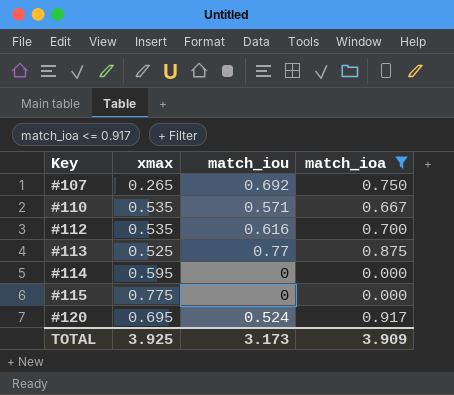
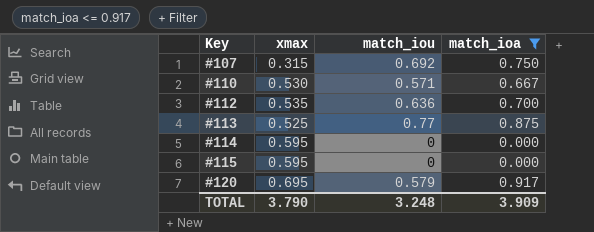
#107 | xmax: 0.265 -> 0.315
#110 | xmax: 0.535 -> 0.530
#112 | match_iou: 0.616 -> 0.636
#115 | xmax: 0.775 -> 0.595
#120 | match_iou: 0.524 -> 0.579
TOTAL | xmax: 3.925 -> 3.790
TOTAL | match_iou: 3.173 -> 3.248

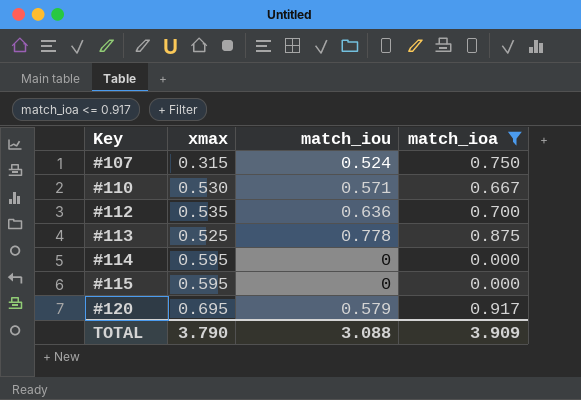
#107 | match_iou: 0.692 -> 0.524
#113 | match_iou: 0.77 -> 0.778
TOTAL | match_iou: 3.248 -> 3.088

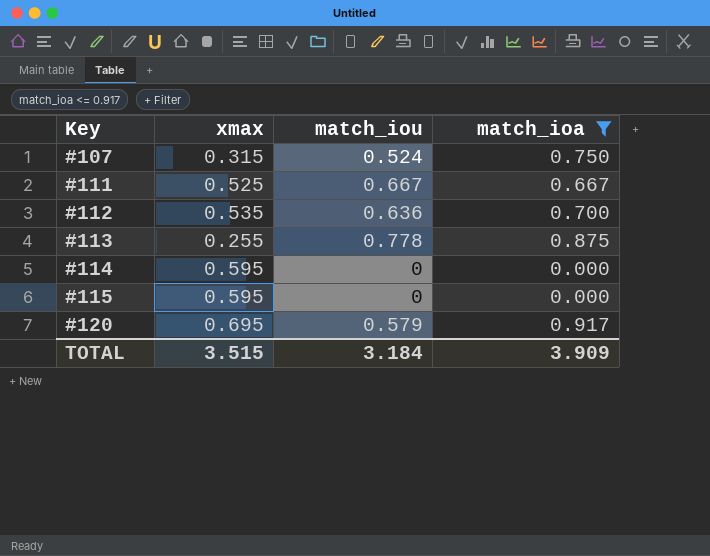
row #110: 0.530 | 0.571 | 0.667 -> none
row #111: none -> 0.525 | 0.667 | 0.667
#113 | xmax: 0.525 -> 0.255
TOTAL | xmax: 3.790 -> 3.515
TOTAL | match_iou: 3.088 -> 3.184

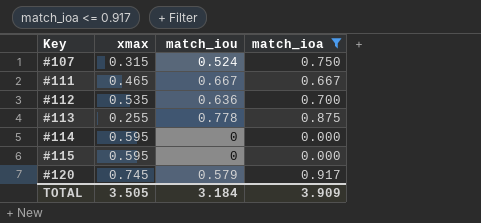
#111 | xmax: 0.525 -> 0.465
#120 | xmax: 0.695 -> 0.745
TOTAL | xmax: 3.515 -> 3.505

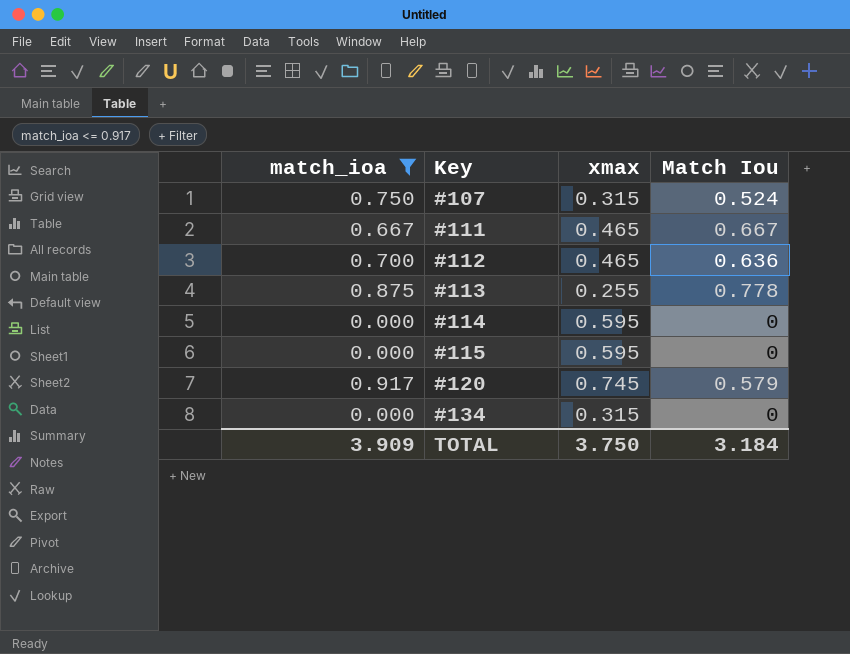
column match_ioa | position: 4 -> 1
column name: match_iou -> Match Iou
#112 | xmax: 0.535 -> 0.465
row #134: none -> 0.000 | 0.315 | 0
TOTAL | xmax: 3.505 -> 3.750

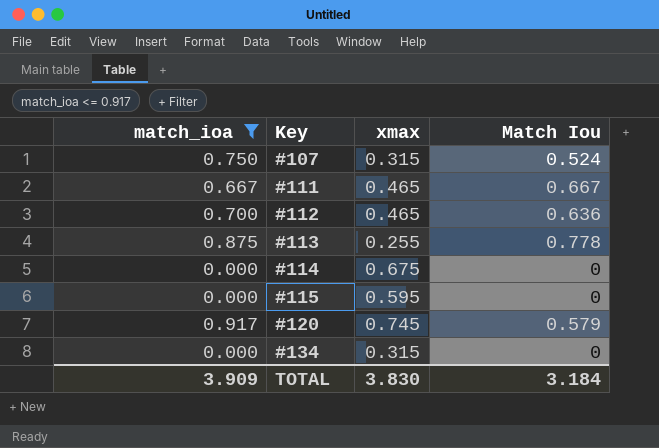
#114 | xmax: 0.595 -> 0.675
TOTAL | xmax: 3.750 -> 3.830

